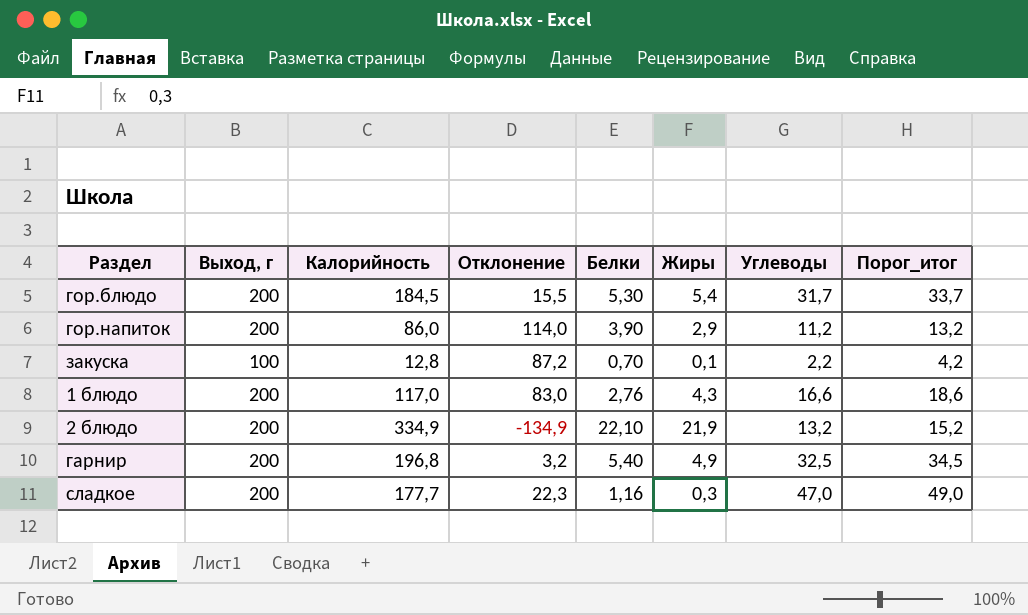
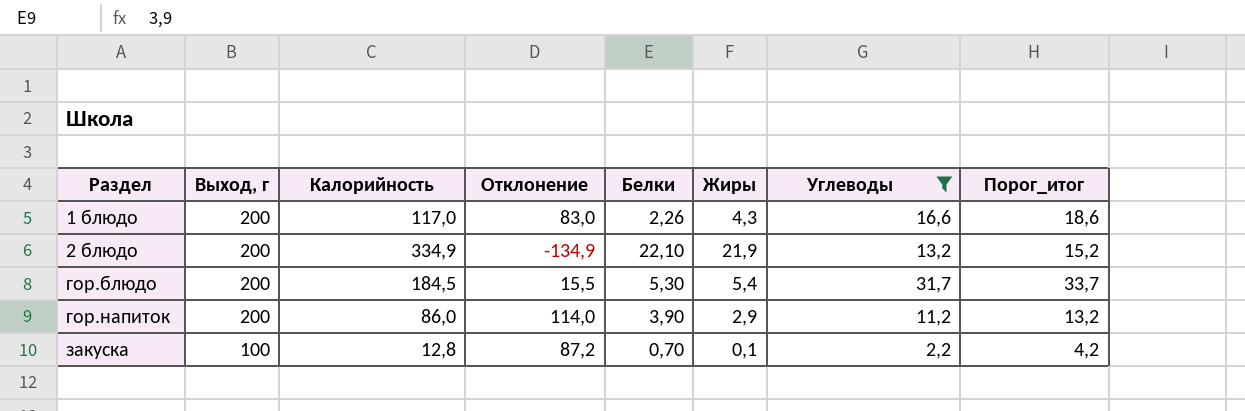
filter: none -> Углеводы <= 31,7
row order: none -> Раздел ascending
1 блюдо | Белки: 2,76 -> 2,26

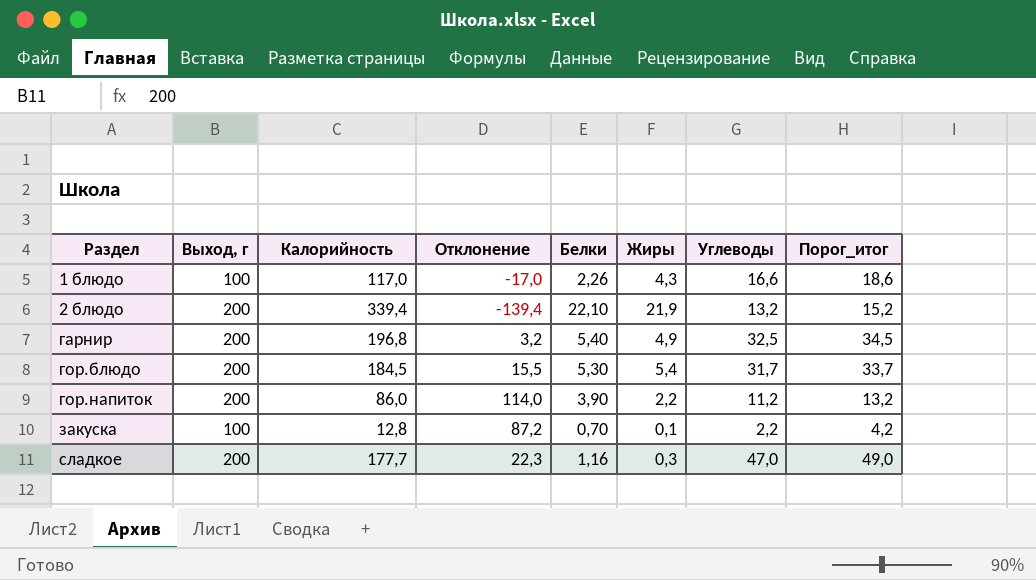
filter: Углеводы <= 31,7 -> none
1 блюдо | Выход, г: 200 -> 100
1 блюдо | Отклонение: 83,0 -> -17,0
2 блюдо | Калорийность: 334,9 -> 339,4
2 блюдо | Отклонение: -134,9 -> -139,4
гор.напиток | Жиры: 2,9 -> 2,2

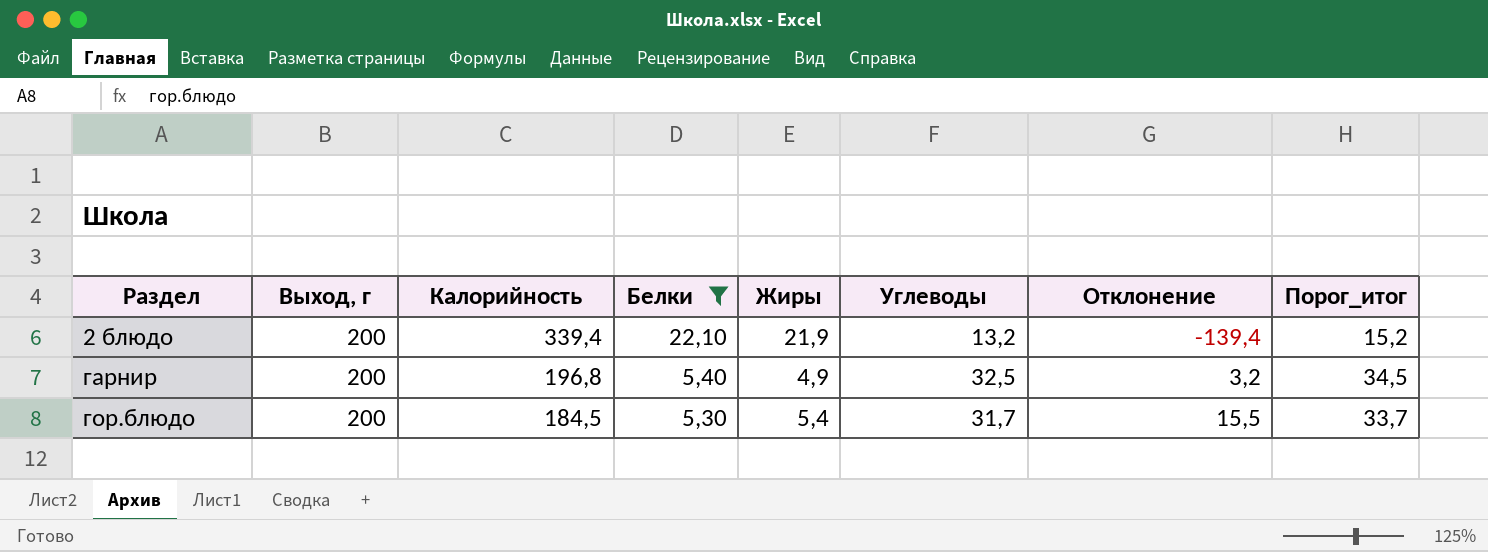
filter: none -> Белки >= 5,30
column Отклонение | position: 4 -> 7

